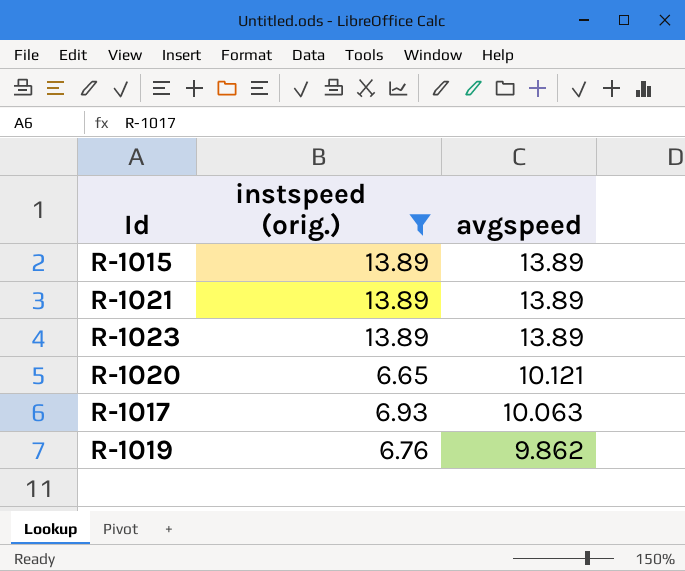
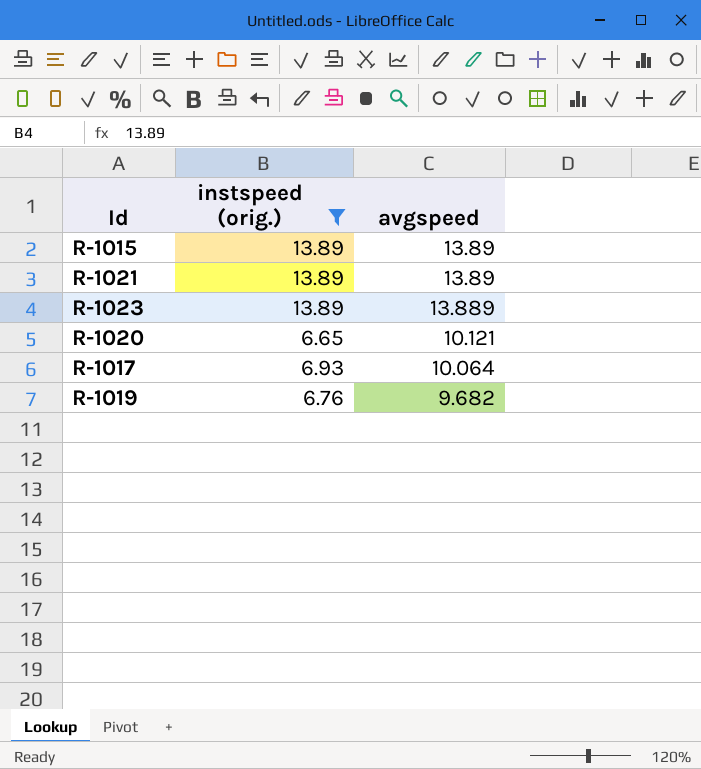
R-1023 | avgspeed: 13.89 -> 13.889
R-1017 | avgspeed: 10.063 -> 10.064
R-1019 | avgspeed: 9.862 -> 9.682

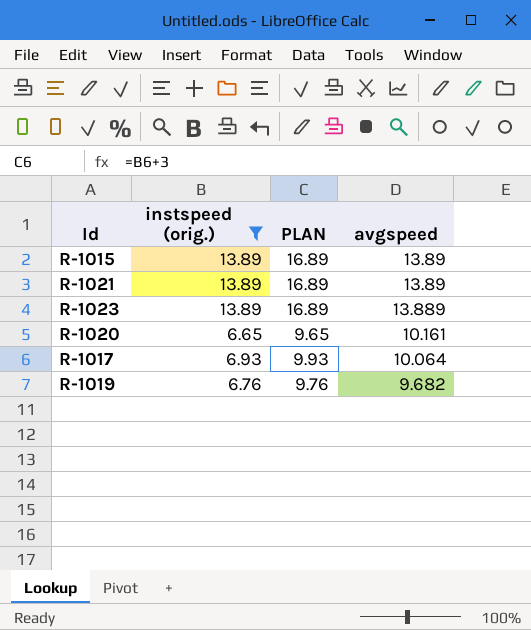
column PLAN | formula: none -> [instspeed (orig.)] + 3
R-1020 | avgspeed: 10.121 -> 10.161

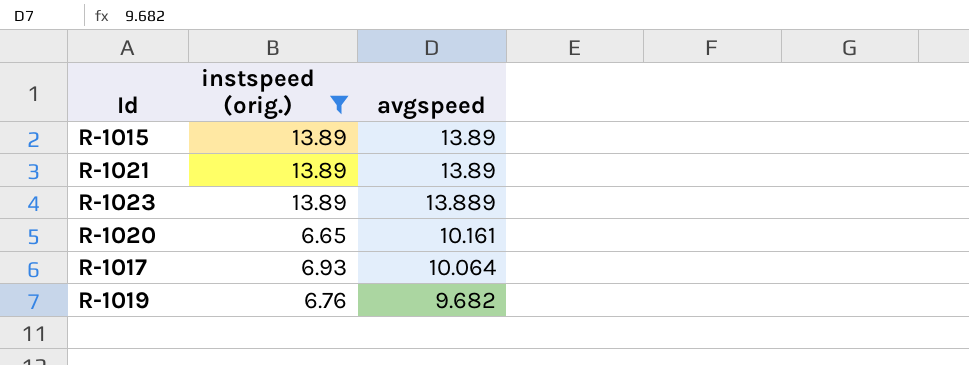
column PLAN | formula: [instspeed (orig.)] + 3 -> none

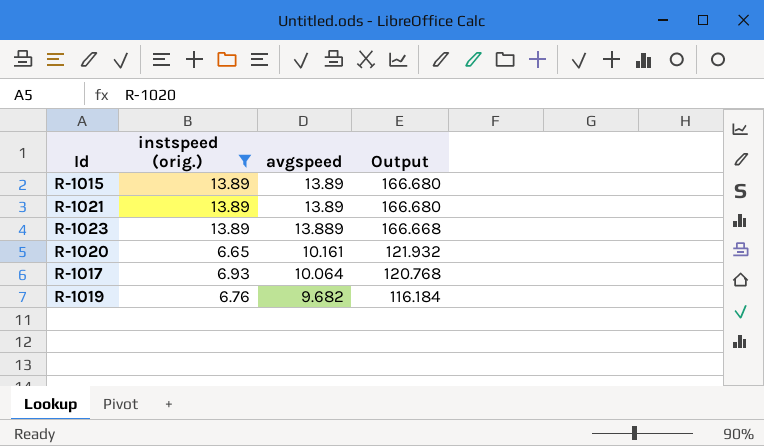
column Output | formula: none -> [avgspeed] * 12

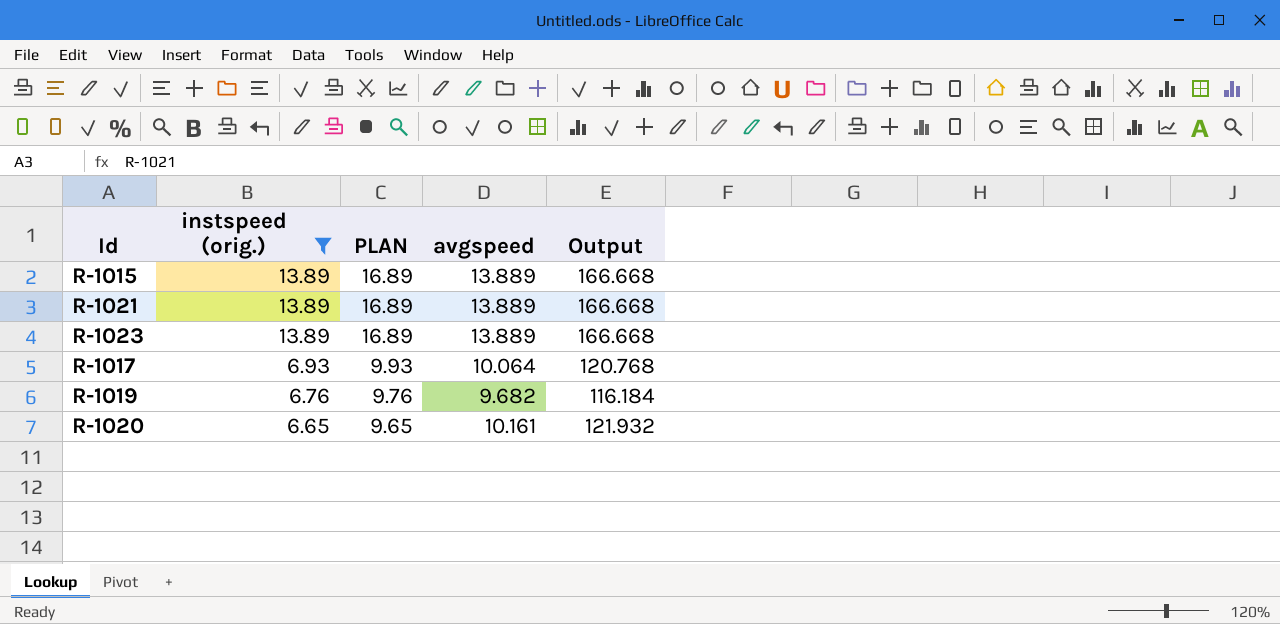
row order: avgspeed descending -> instspeed (orig.) descending
column PLAN | formula: none -> [instspeed (orig.)] + 3
R-1015 | avgspeed: 13.89 -> 13.889
R-1015 | Output: 166.680 -> 166.668
R-1021 | avgspeed: 13.89 -> 13.889
R-1021 | Output: 166.680 -> 166.668

